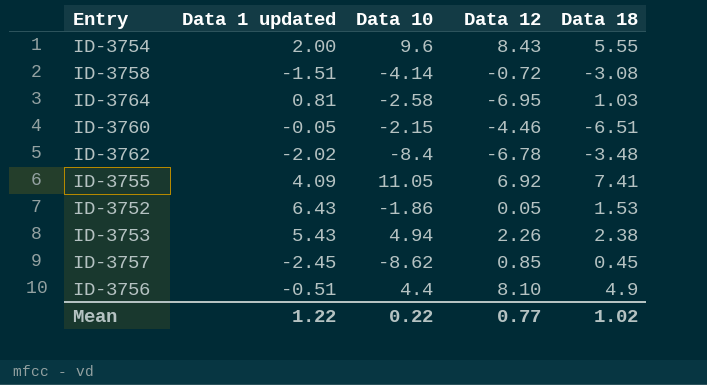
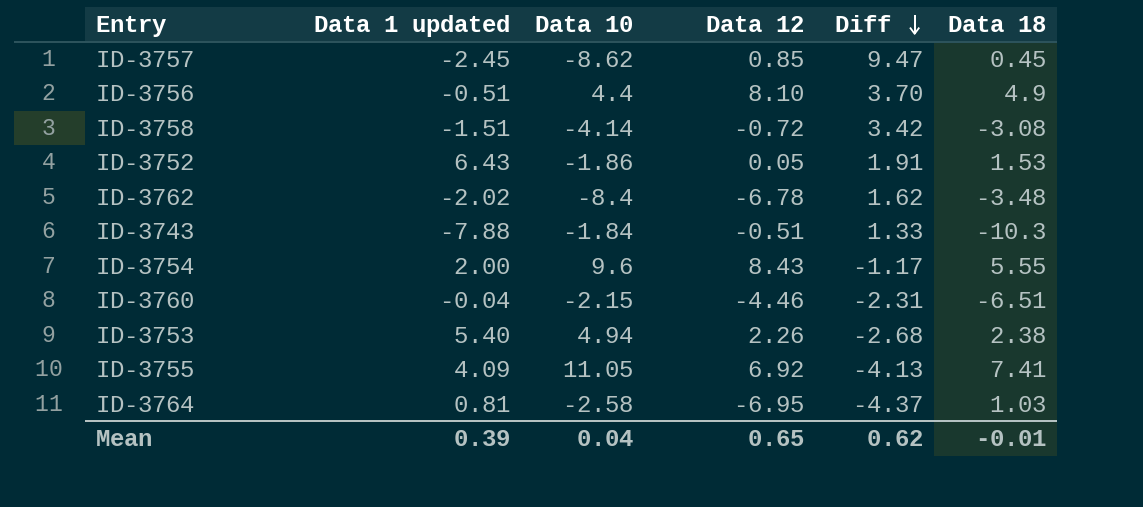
row order: none -> Diff descending
column Diff | formula: none -> [Data 12] - [Data 10]
row ID-3743: none -> -7.88 | -1.84 | -0.51 | 1.33 | -10.3
ID-3760 | Data 1 updated: -0.05 -> -0.04
ID-3753 | Data 1 updated: 5.43 -> 5.40
Mean | Data 1 updated: 1.22 -> 0.39
Mean | Data 10: 0.22 -> 0.04
Mean | Data 12: 0.77 -> 0.65
Mean | Data 18: 1.02 -> -0.01

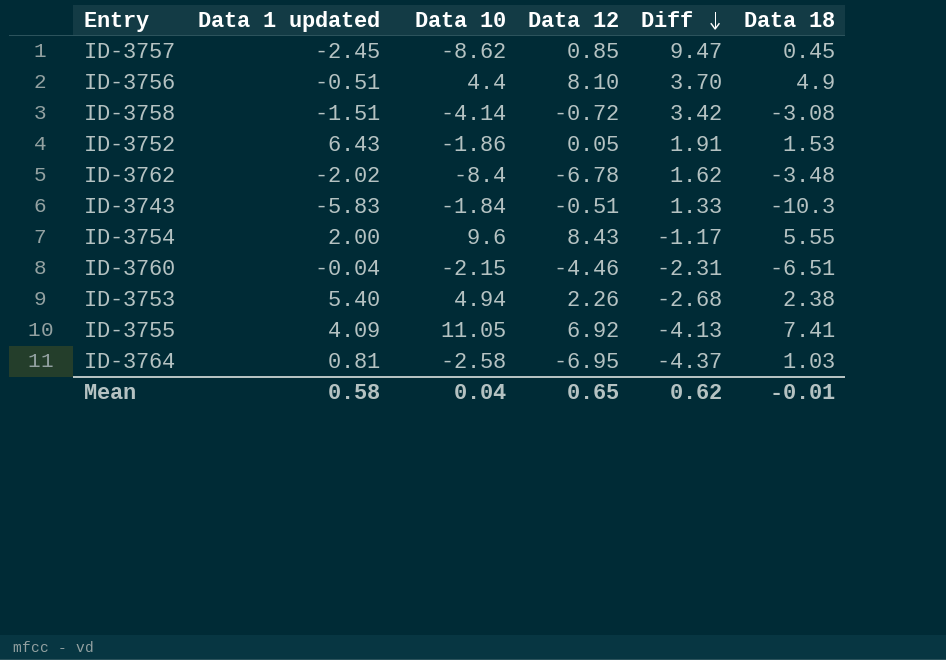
ID-3743 | Data 1 updated: -7.88 -> -5.83
Mean | Data 1 updated: 0.39 -> 0.58

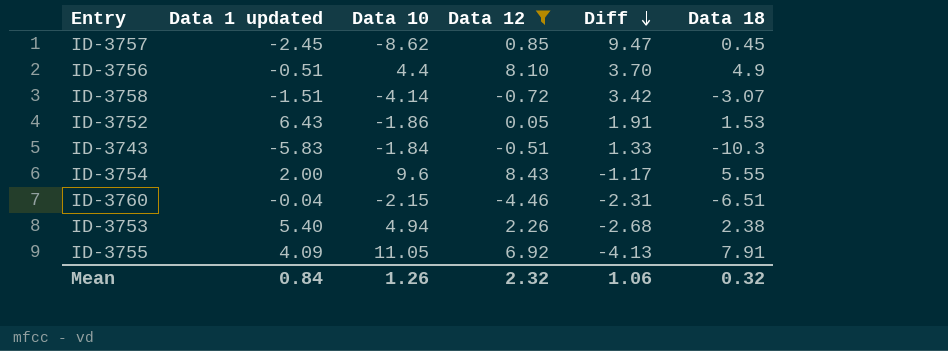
filter: none -> Data 12 >= -4.46
ID-3758 | Data 18: -3.08 -> -3.07
ID-3755 | Data 18: 7.41 -> 7.91
Mean | Data 1 updated: 0.58 -> 0.84
Mean | Data 10: 0.04 -> 1.26
Mean | Data 12: 0.65 -> 2.32
Mean | Diff: 0.62 -> 1.06
Mean | Data 18: -0.01 -> 0.32

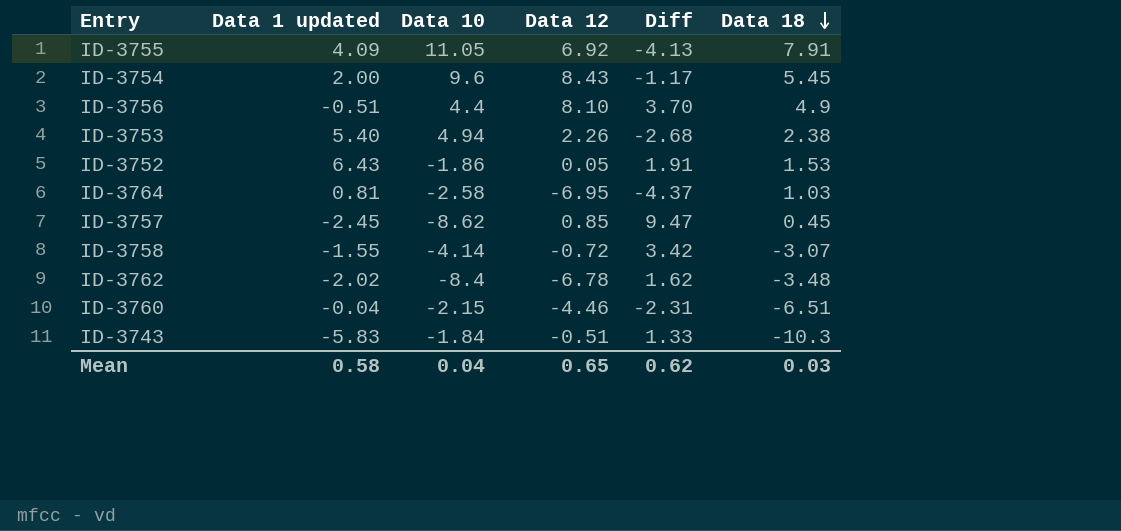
filter: Data 12 >= -4.46 -> none
row order: Diff descending -> Data 18 descending
ID-3754 | Data 18: 5.55 -> 5.45
ID-3758 | Data 1 updated: -1.51 -> -1.55
Mean | Data 1 updated: 0.84 -> 0.58
Mean | Data 10: 1.26 -> 0.04
Mean | Data 12: 2.32 -> 0.65
Mean | Diff: 1.06 -> 0.62
Mean | Data 18: 0.32 -> 0.03

